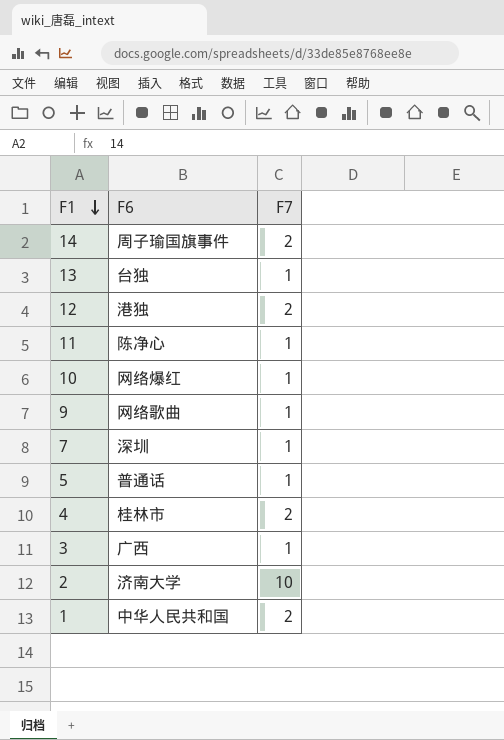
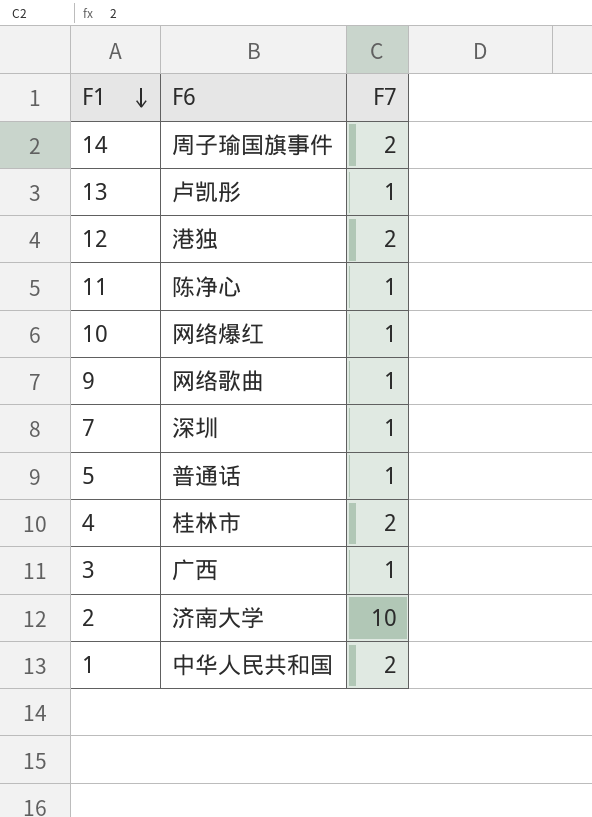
13 | F6: 台独 -> 卢凯彤

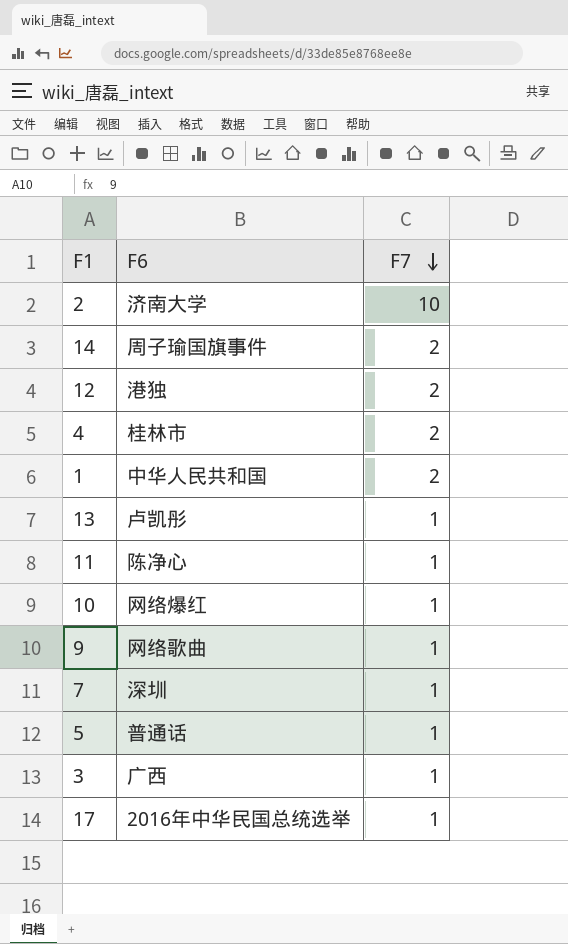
row order: F1 descending -> F7 descending
row 17: none -> 2016年中华民国总统选举 | 1

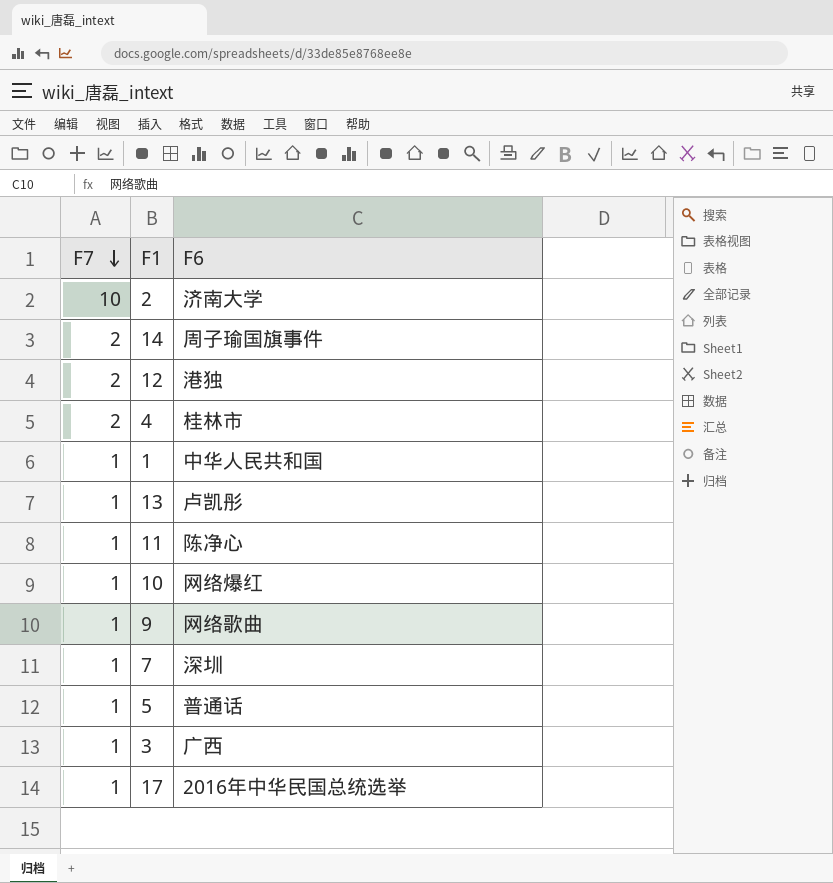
column F7 | position: 3 -> 1
1 | F7: 2 -> 1

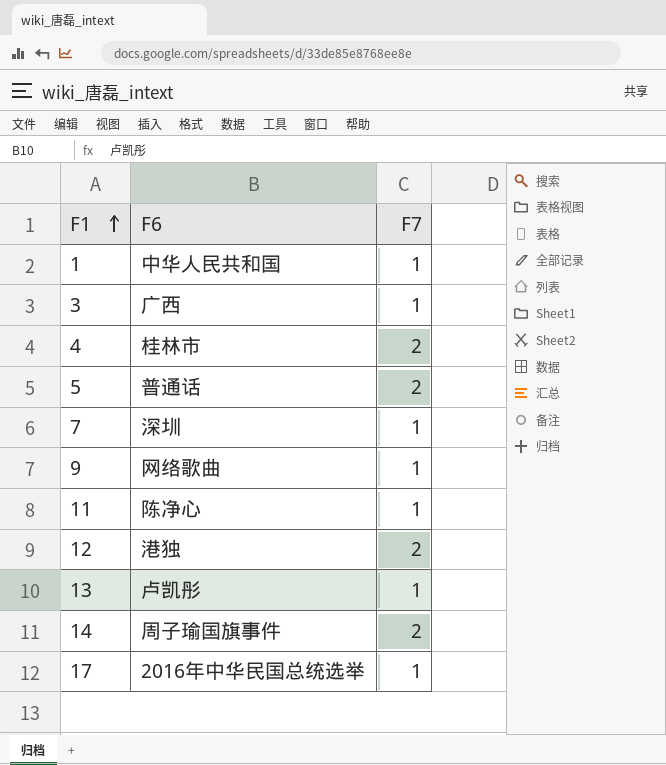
row order: F7 descending -> F1 ascending
column F7 | position: 1 -> 3
row 2: 10 | 济南大学 -> none
row 10: 1 | 网络爆红 -> none
5 | F7: 1 -> 2

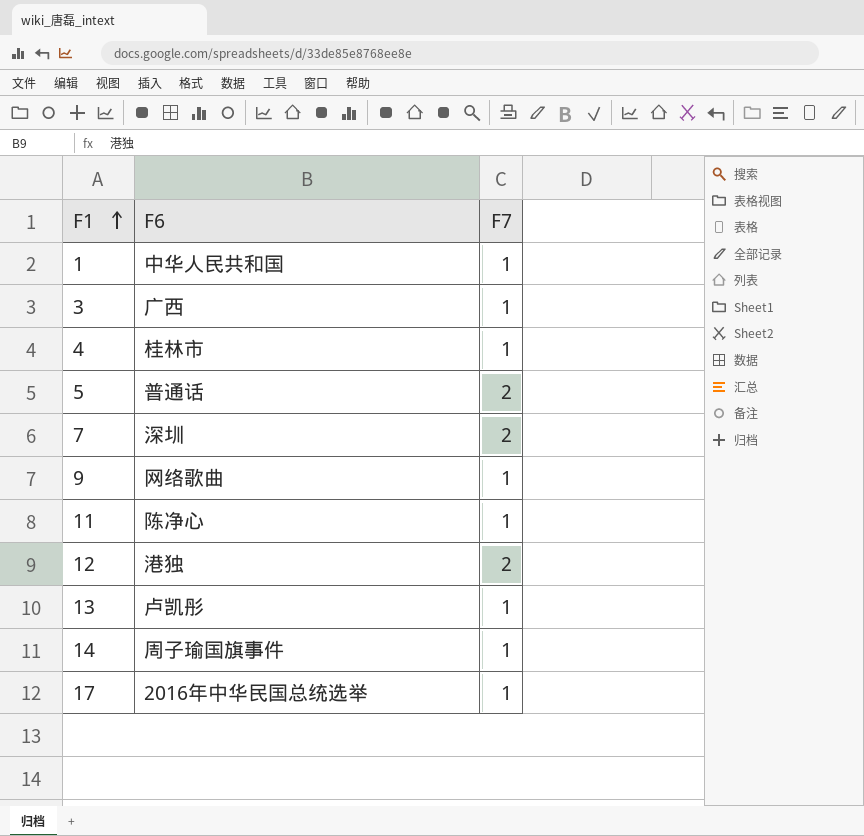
4 | F7: 2 -> 1
7 | F7: 1 -> 2
14 | F7: 2 -> 1

